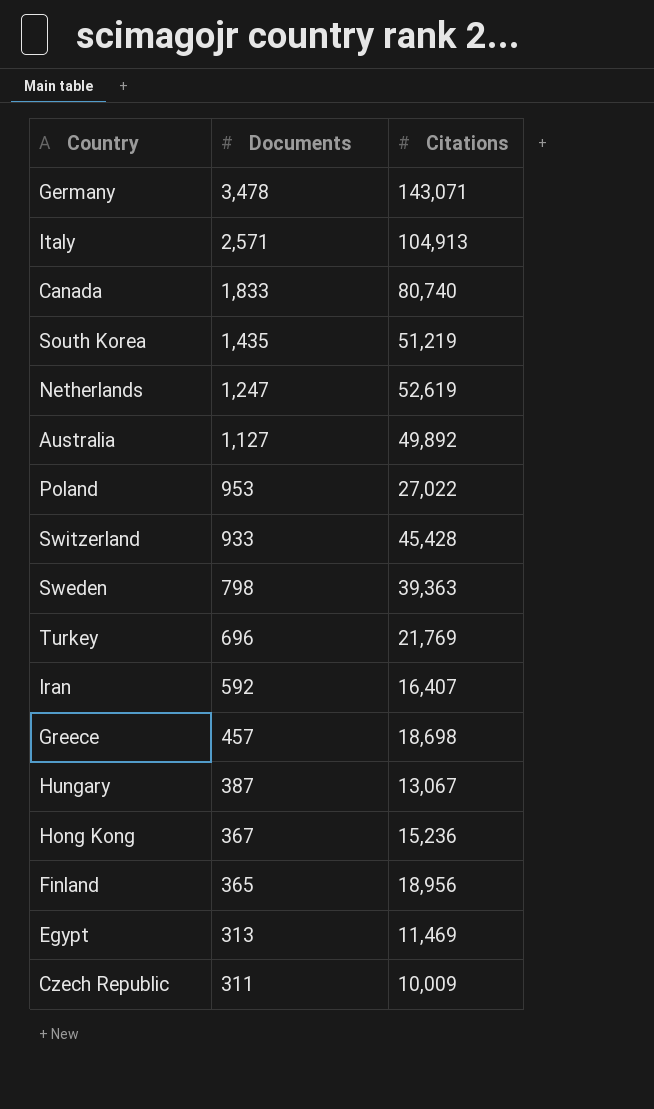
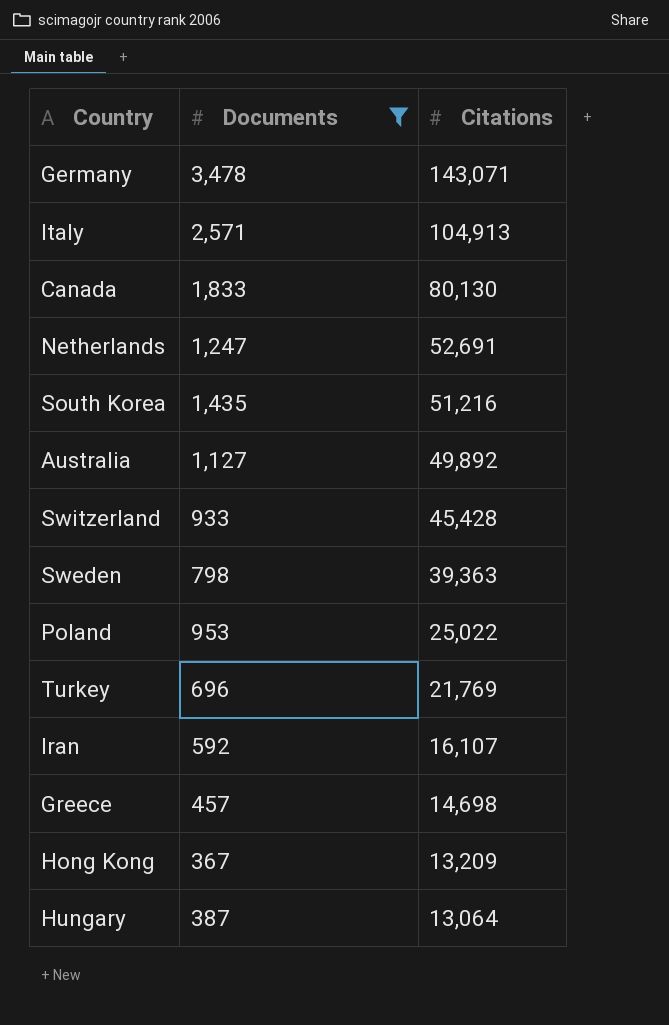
filter: none -> Documents >= 367
row order: Documents descending -> Citations descending
Canada | Citations: 80,740 -> 80,130
Netherlands | Citations: 52,619 -> 52,691
South Korea | Citations: 51,219 -> 51,216
Poland | Citations: 27,022 -> 25,022
Iran | Citations: 16,407 -> 16,107
Greece | Citations: 18,698 -> 14,698
Hong Kong | Citations: 15,236 -> 13,209
Hungary | Citations: 13,067 -> 13,064

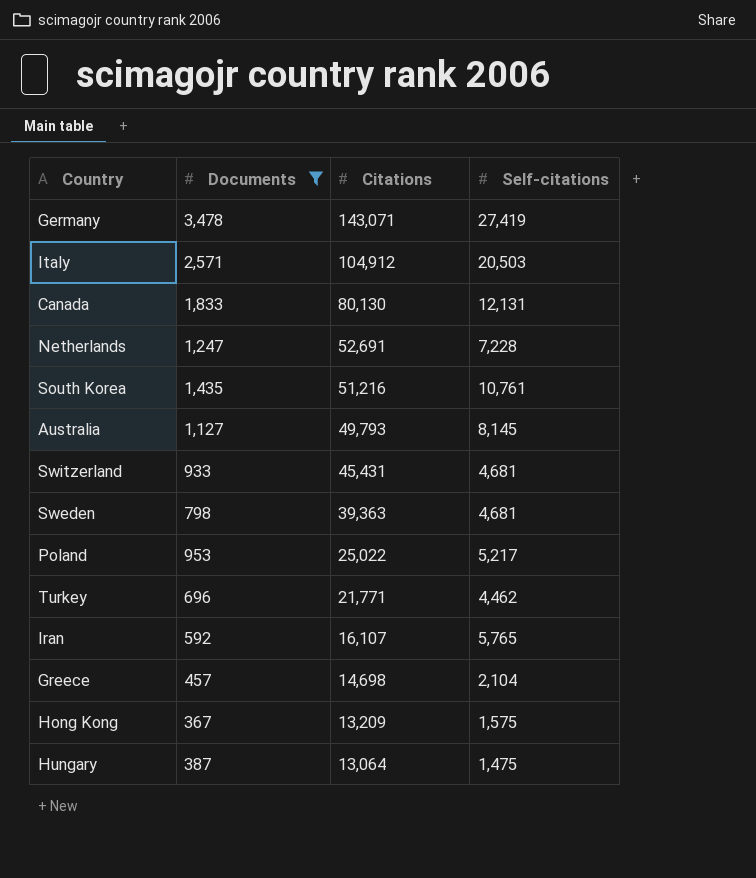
column Self-citations | position: none -> 4
Italy | Citations: 104,913 -> 104,912
Australia | Citations: 49,892 -> 49,793
Switzerland | Citations: 45,428 -> 45,431
Turkey | Citations: 21,769 -> 21,771

